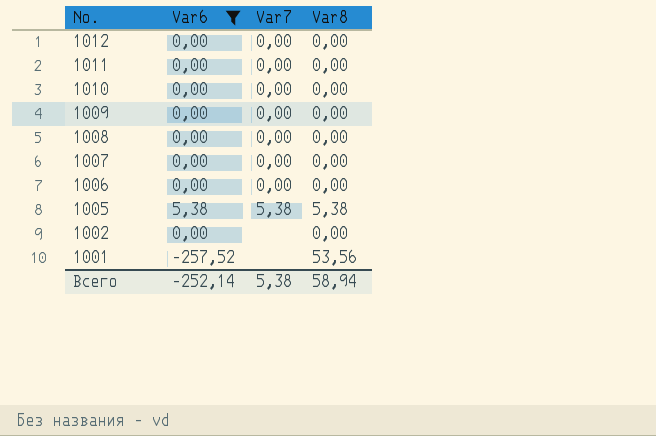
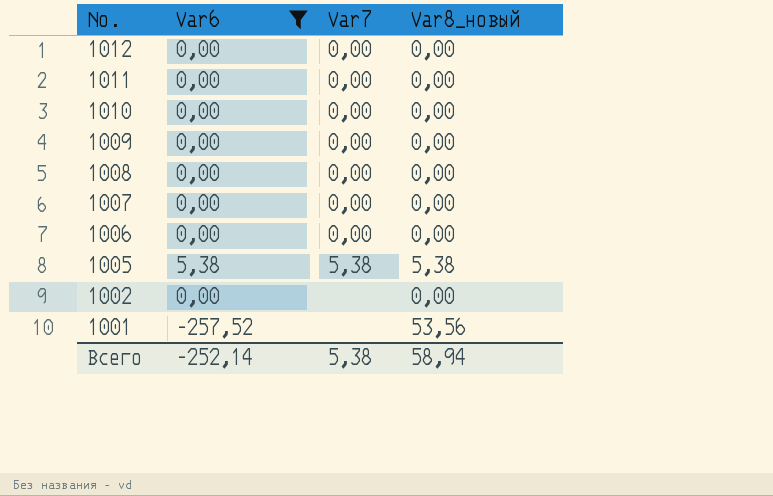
column name: Var8 -> Var8_новый

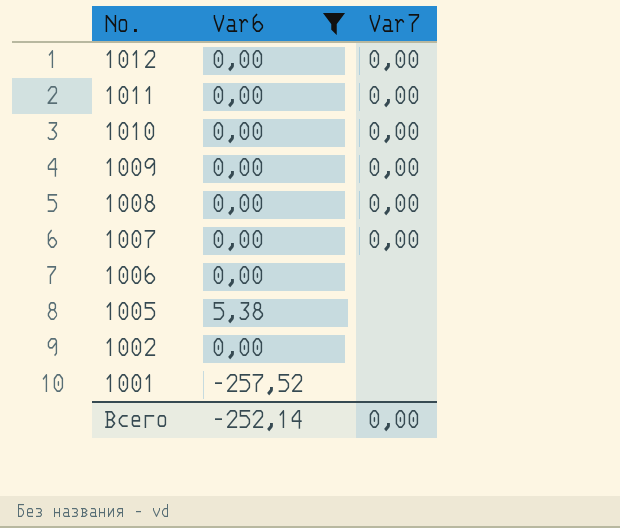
column Var8_новый | position: 4 -> none
1006 | Var7: 0,00 -> none
1005 | Var7: 5,38 -> none
Всего | Var7: 5,38 -> 0,00

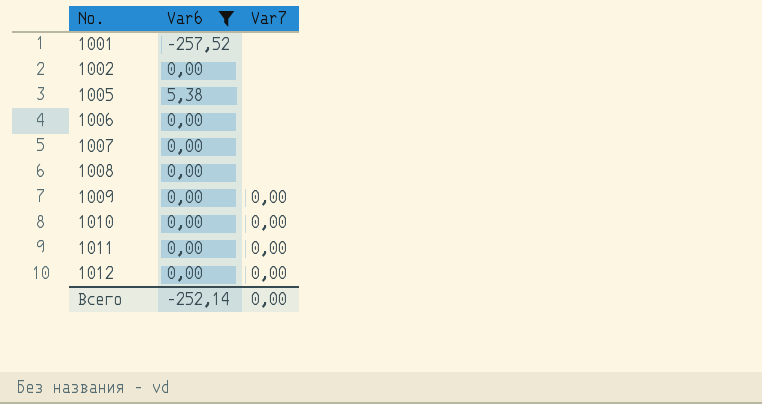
row order: No. descending -> No. ascending
1007 | Var7: 0,00 -> none
1008 | Var7: 0,00 -> none

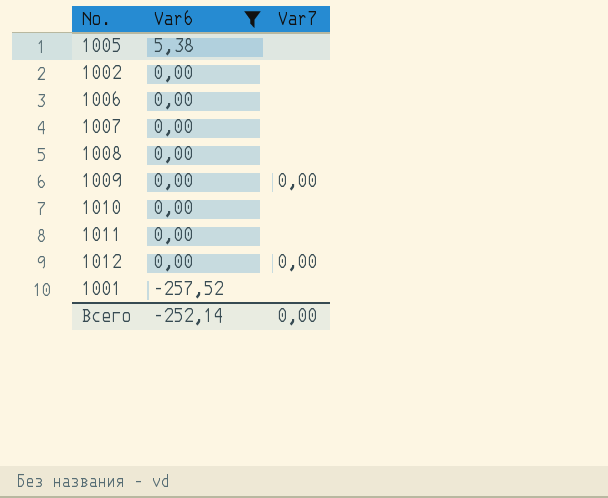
row order: No. ascending -> Var6 descending
1010 | Var7: 0,00 -> none
1011 | Var7: 0,00 -> none

